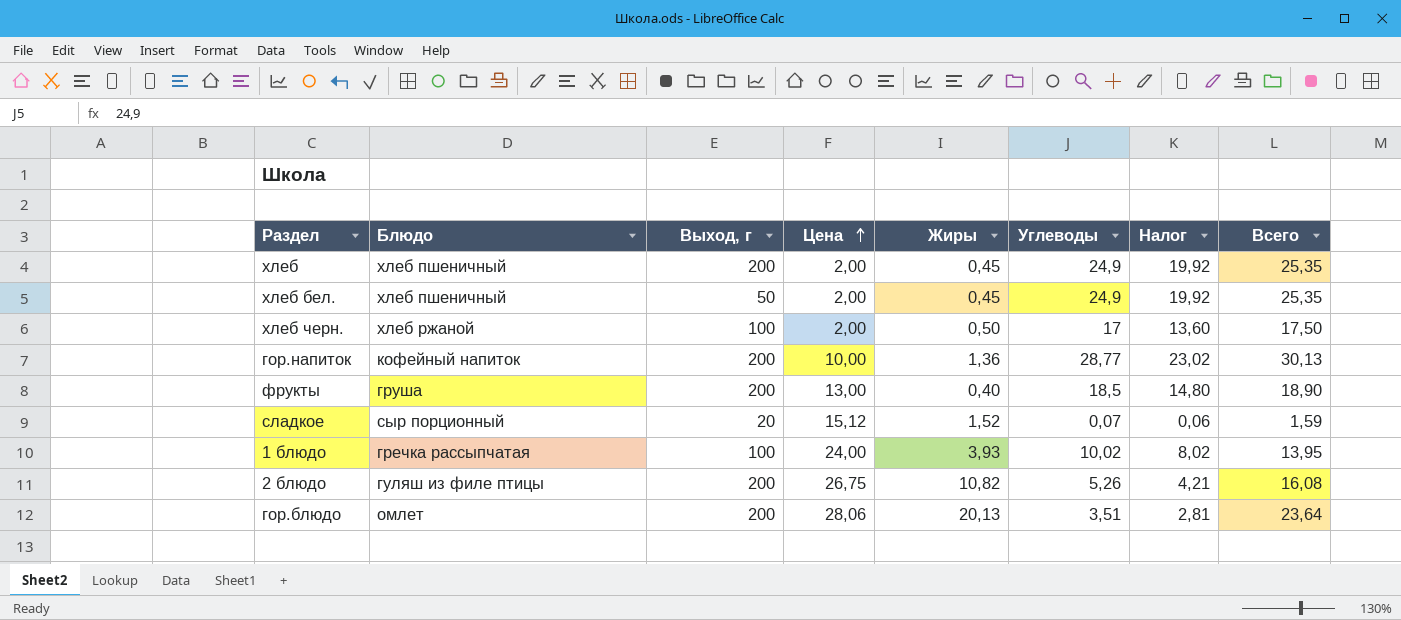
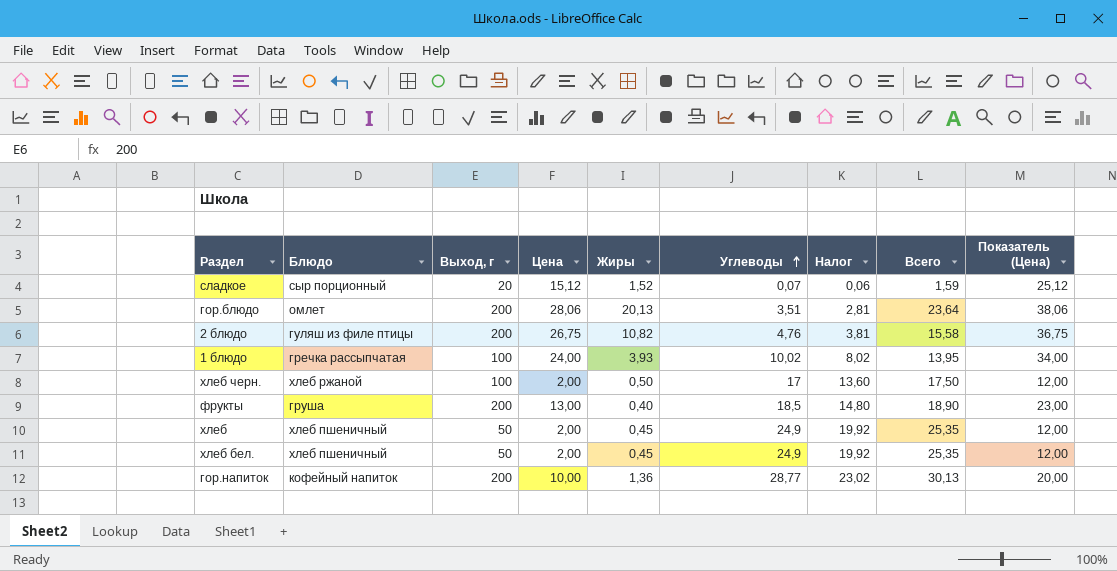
row order: Цена ascending -> Углеводы ascending
column Показатель (Цена) | formula: none -> [Цена] + 10
2 блюдо | Углеводы: 5,26 -> 4,76
2 блюдо | Налог: 4,21 -> 3,81
2 блюдо | Всего: 16,08 -> 15,58
хлеб | Выход, г: 200 -> 50

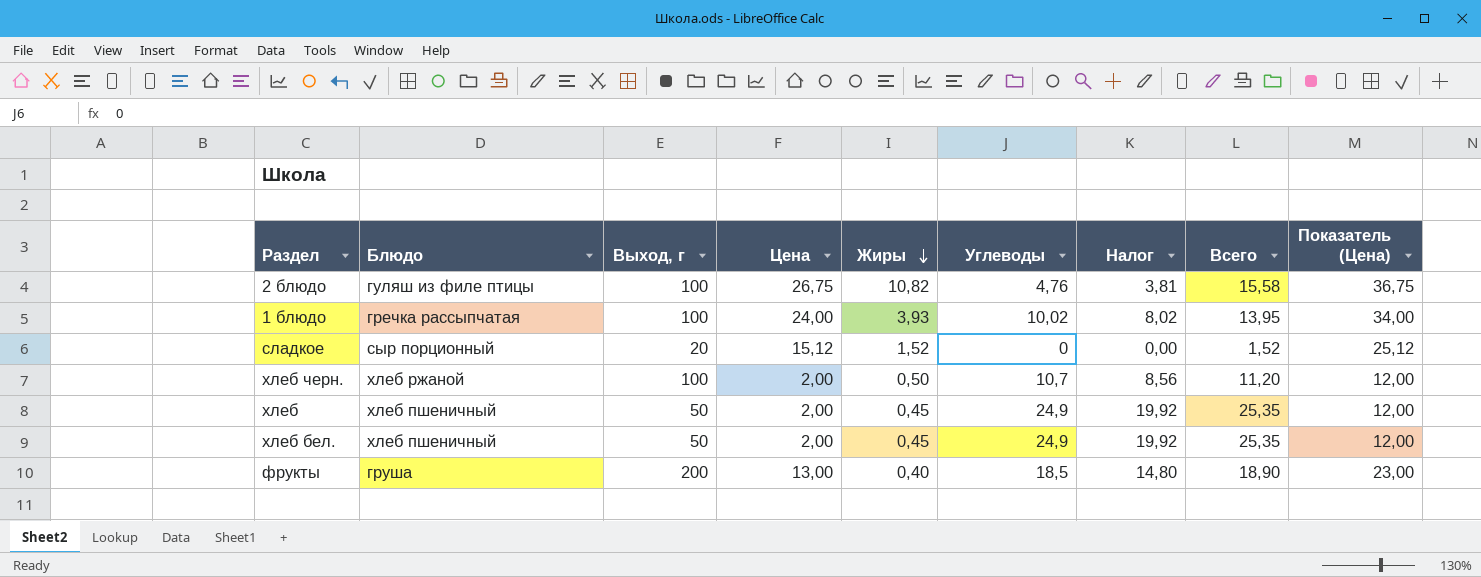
row order: Углеводы ascending -> Жиры descending
row гор.блюдо: омлет | 200 | 28,06 | 20,13 | 3,51 | 2,81 | 23,64 | 38,06 -> none
row гор.напиток: кофейный напиток | 200 | 10,00 | 1,36 | 28,77 | 23,02 | 30,13 | 20,00 -> none
2 блюдо | Выход, г: 200 -> 100
сладкое | Углеводы: 0,07 -> 0
сладкое | Налог: 0,06 -> 0,00
сладкое | Всего: 1,59 -> 1,52
хлеб черн. | Углеводы: 17 -> 10,7
хлеб черн. | Налог: 13,60 -> 8,56
хлеб черн. | Всего: 17,50 -> 11,20

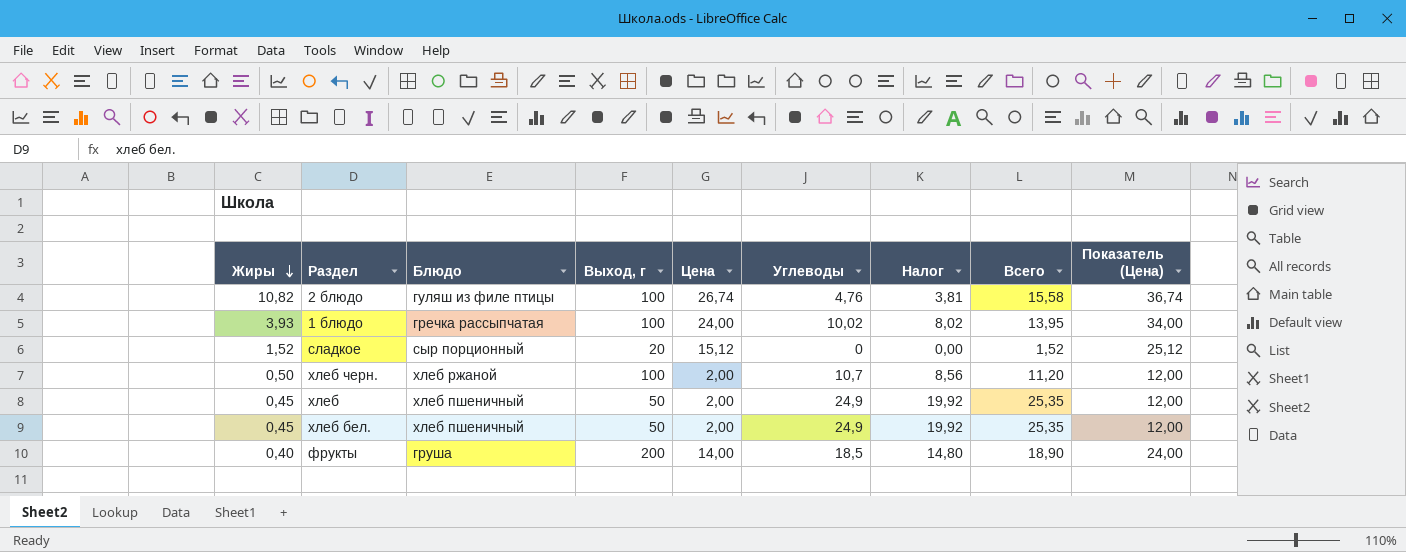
column Жиры | position: 5 -> 1
2 блюдо | Цена: 26,75 -> 26,74
2 блюдо | Показатель (Цена): 36,75 -> 36,74
фрукты | Цена: 13,00 -> 14,00
фрукты | Показатель (Цена): 23,00 -> 24,00

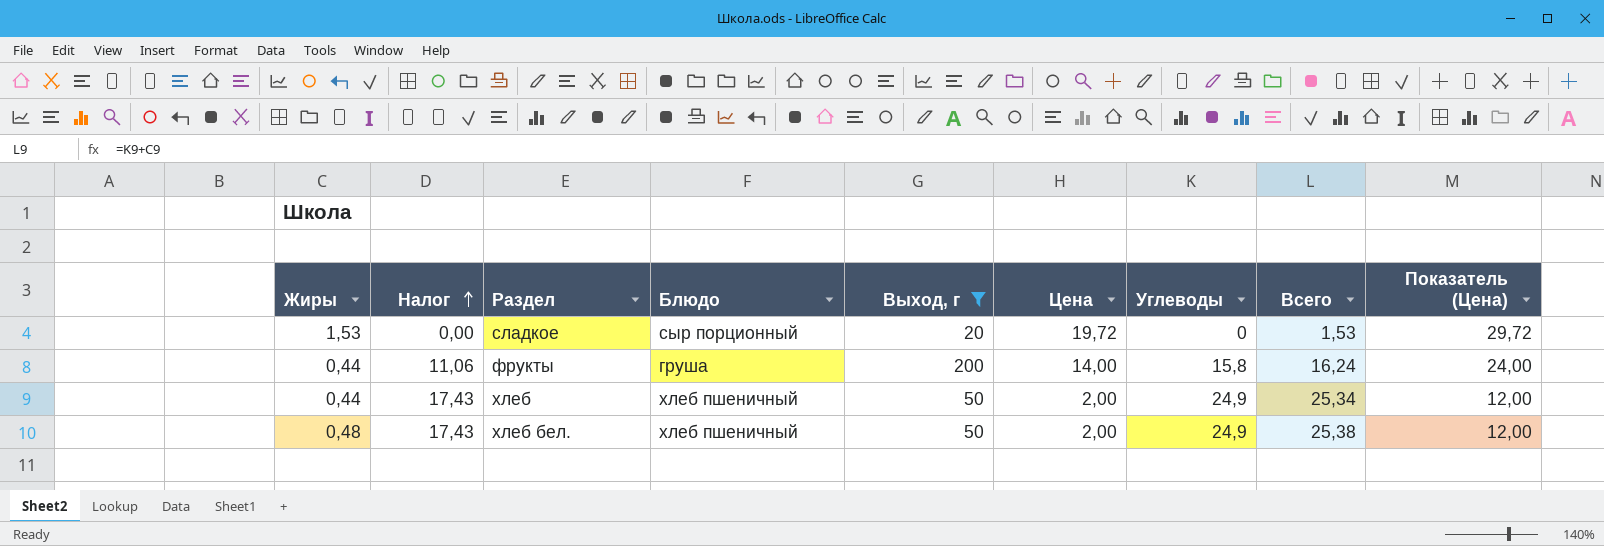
filter: none -> Выход, г != 100
row order: Жиры descending -> Налог ascending
column Налог | formula: [Углеводы] * 0,8 -> [Углеводы] * 0,7
column Налог | position: 7 -> 2
сладкое | Жиры: 1,52 -> 1,53
сладкое | Цена: 15,12 -> 19,72
сладкое | Всего: 1,52 -> 1,53
сладкое | Показатель (Цена): 25,12 -> 29,72
фрукты | Жиры: 0,40 -> 0,44
фрукты | Углеводы: 18,5 -> 15,8
фрукты | Всего: 18,90 -> 16,24
хлеб | Жиры: 0,45 -> 0,44
хлеб | Всего: 25,35 -> 25,34
хлеб бел. | Жиры: 0,45 -> 0,48
хлеб бел. | Всего: 25,35 -> 25,38

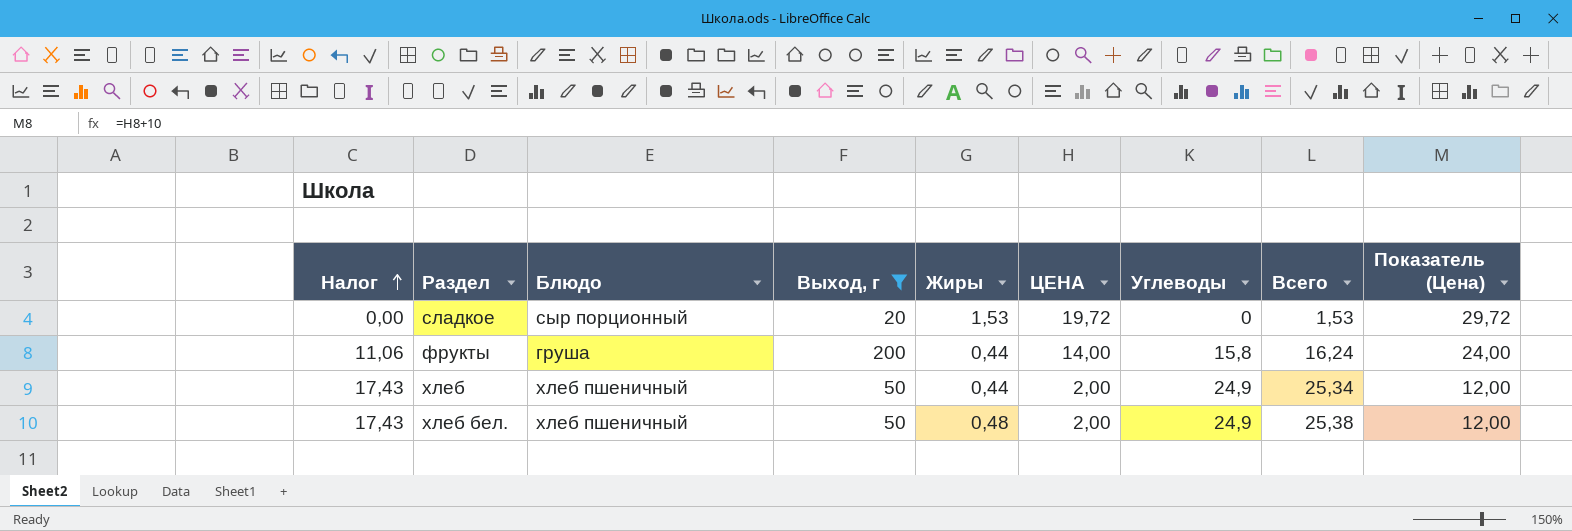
column Жиры | position: 1 -> 5
column name: Цена -> ЦЕНА

